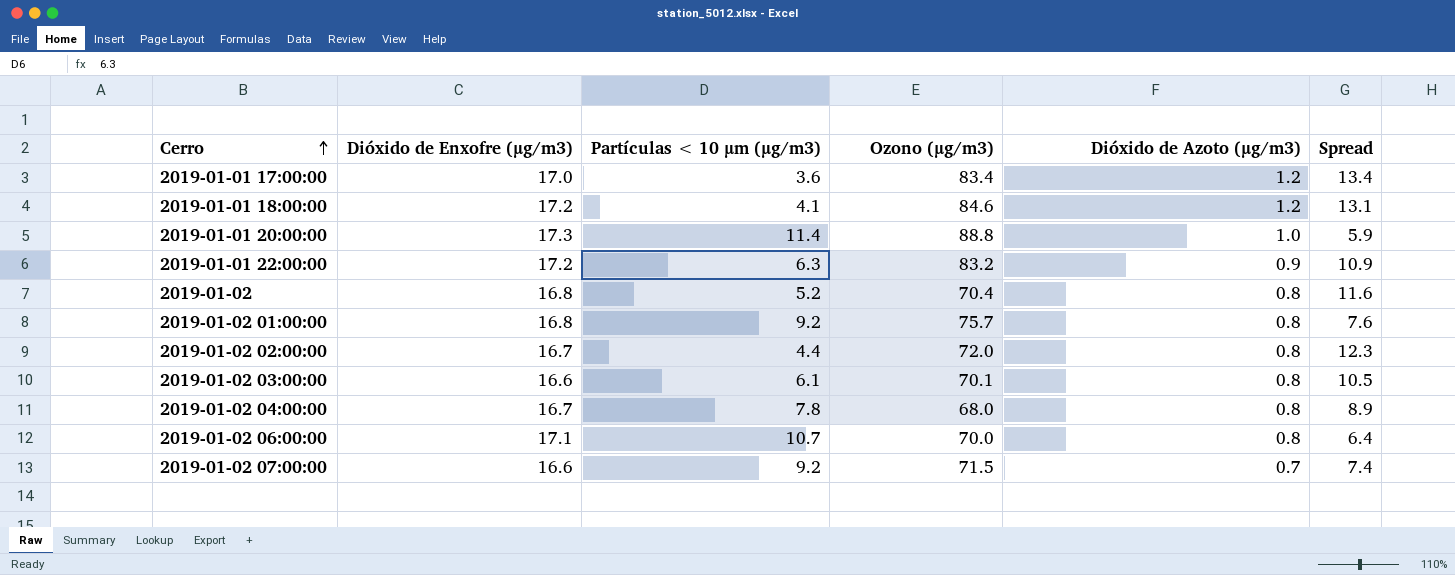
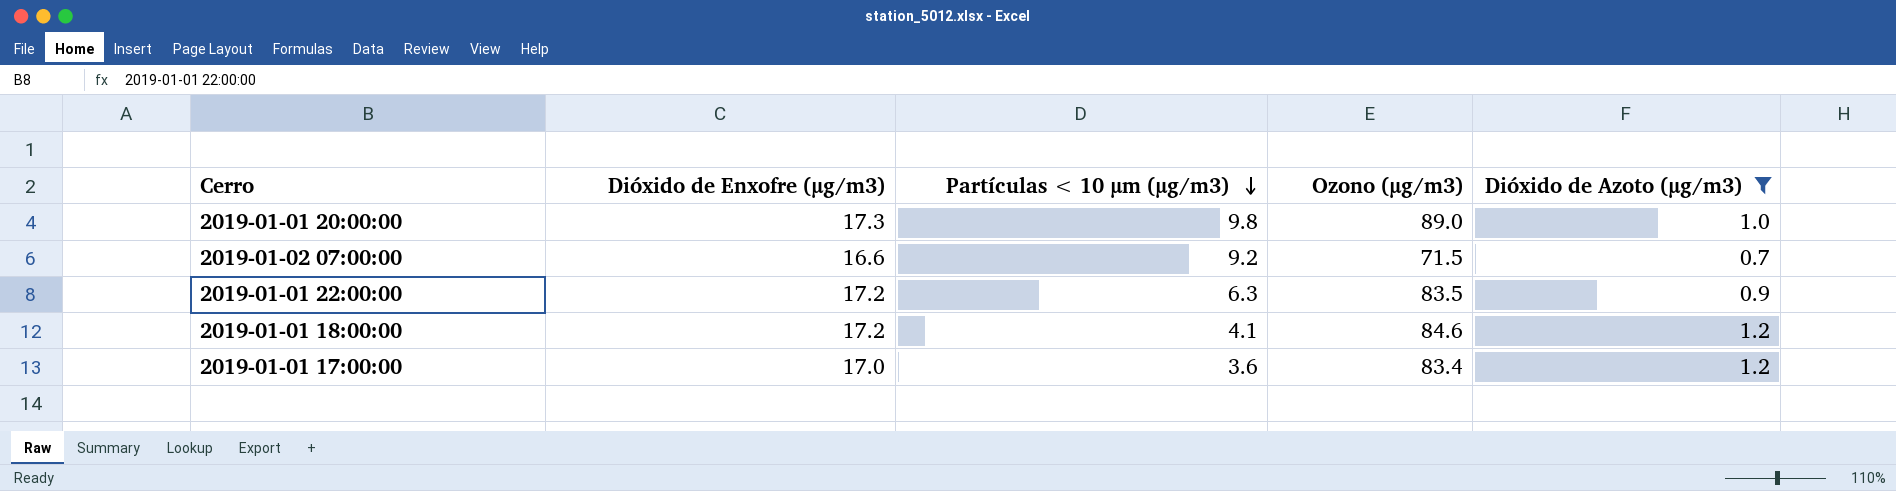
filter: none -> Dióxido de Azoto (µg/m3) != 0.8
row order: Cerro ascending -> Partículas < 10 µm (µg/m3) descending
column Spread | formula: [Dióxido de Enxofre (µg/m3)] - [Partículas < 10 µm (µg/m3)] -> none
2019-01-01 20:00:00 | Partículas < 10 µm (µg/m3): 11.4 -> 9.8
2019-01-01 20:00:00 | Ozono (µg/m3): 88.8 -> 89.0
2019-01-01 22:00:00 | Ozono (µg/m3): 83.2 -> 83.5

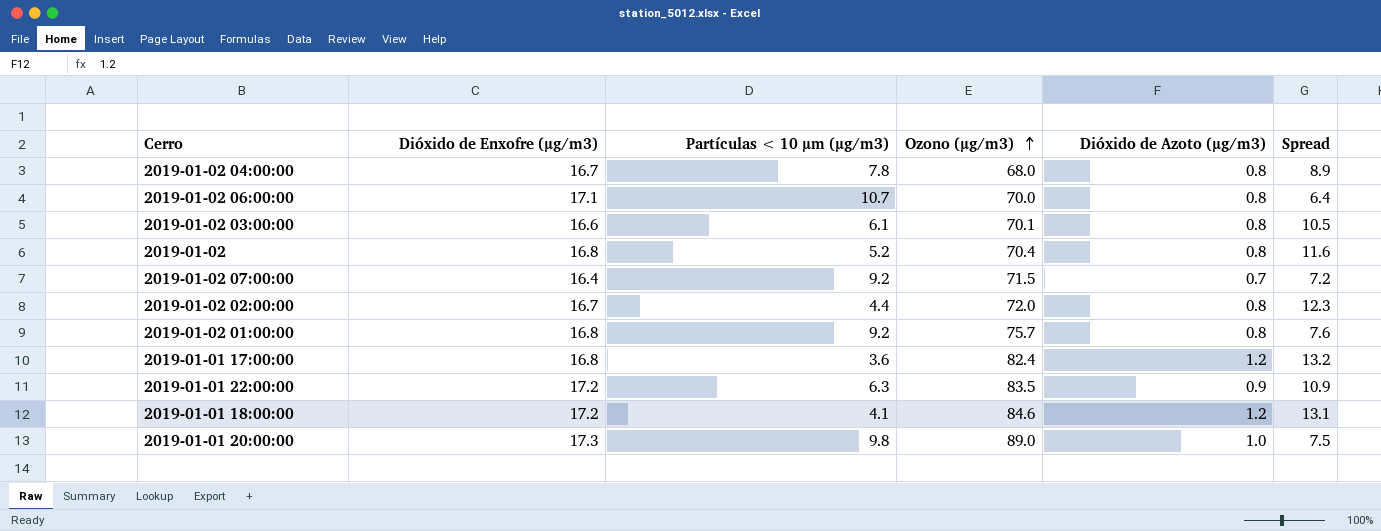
filter: Dióxido de Azoto (µg/m3) != 0.8 -> none
row order: Partículas < 10 µm (µg/m3) descending -> Ozono (µg/m3) ascending
column Spread | formula: none -> [Dióxido de Enxofre (µg/m3)] - [Partículas < 10 µm (µg/m3)]
2019-01-02 07:00:00 | Dióxido de Enxofre (µg/m3): 16.6 -> 16.4
2019-01-01 17:00:00 | Dióxido de Enxofre (µg/m3): 17.0 -> 16.8
2019-01-01 17:00:00 | Ozono (µg/m3): 83.4 -> 82.4

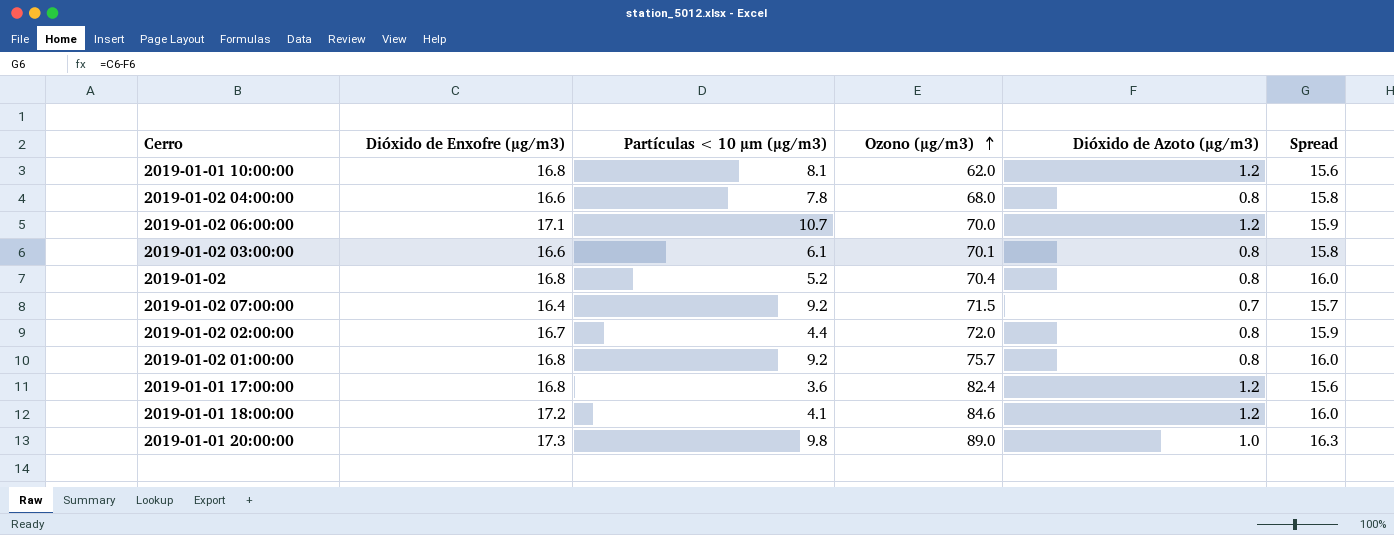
column Spread | formula: [Dióxido de Enxofre (µg/m3)] - [Partículas < 10 µm (µg/m3)] -> [Dióxido de Enxofre (µg/m3)] - [Dióxido de Azoto (µg/m3)]
row 2019-01-01 22:00:00: 17.2 | 6.3 | 83.5 | 0.9 | 10.9 -> none
row 2019-01-01 10:00:00: none -> 16.8 | 8.1 | 62.0 | 1.2 | 15.6
2019-01-02 04:00:00 | Dióxido de Enxofre (µg/m3): 16.7 -> 16.6
2019-01-02 06:00:00 | Dióxido de Azoto (µg/m3): 0.8 -> 1.2

